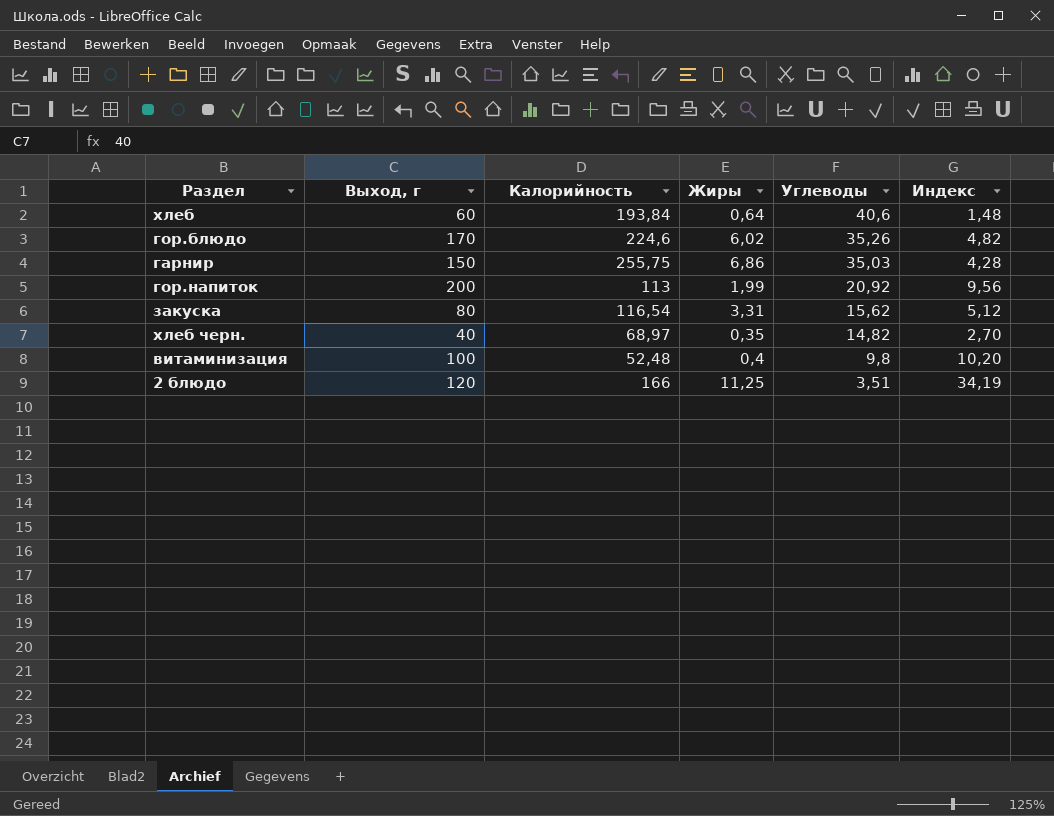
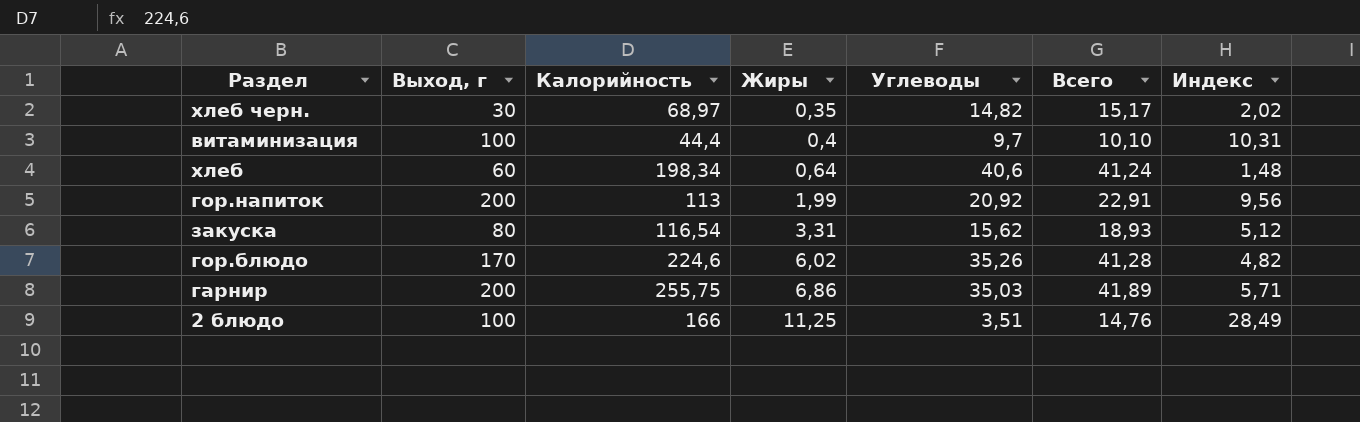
row order: Углеводы descending -> Жиры ascending
column Всего | formula: none -> [Жиры] + [Углеводы]
хлеб черн. | Выход, г: 40 -> 30
хлеб черн. | Индекс: 2,70 -> 2,02
витаминизация | Калорийность: 52,48 -> 44,4
витаминизация | Углеводы: 9,8 -> 9,7
витаминизация | Индекс: 10,20 -> 10,31
хлеб | Калорийность: 193,84 -> 198,34
гарнир | Выход, г: 150 -> 200
гарнир | Индекс: 4,28 -> 5,71
2 блюдо | Выход, г: 120 -> 100
2 блюдо | Индекс: 34,19 -> 28,49

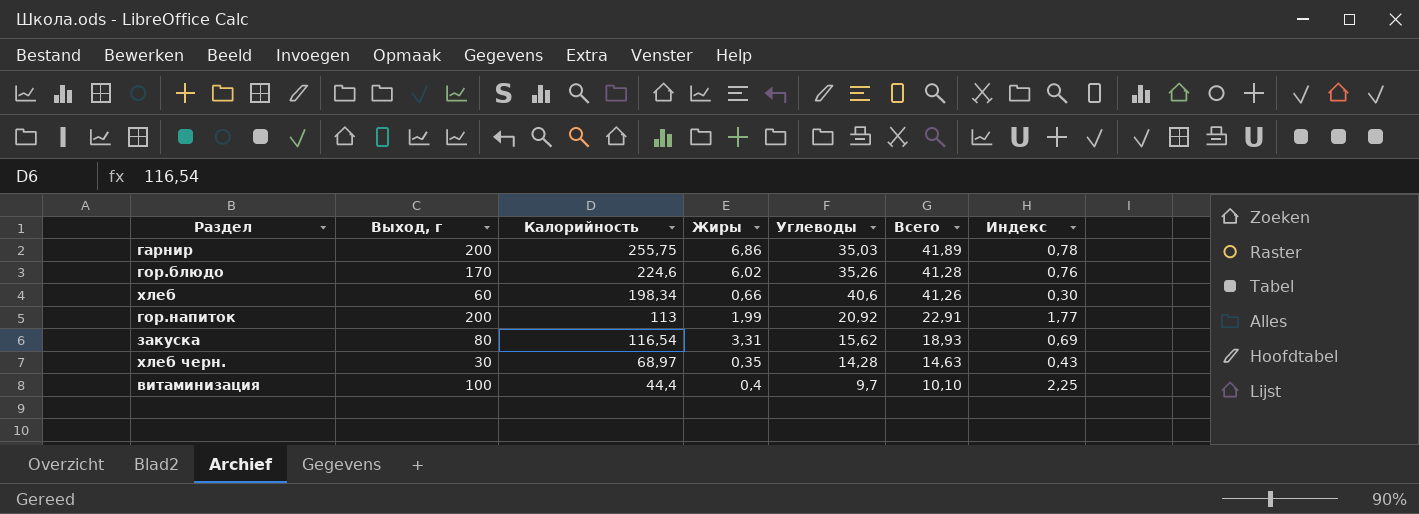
row order: Жиры ascending -> Всего descending
column Индекс | formula: [Выход, г] / [Углеводы] -> [Выход, г] / [Калорийность]
row 2 блюдо: 100 | 166 | 11,25 | 3,51 | 14,76 | 28,49 -> none
хлеб | Жиры: 0,64 -> 0,66
хлеб | Всего: 41,24 -> 41,26
хлеб черн. | Углеводы: 14,82 -> 14,28
хлеб черн. | Всего: 15,17 -> 14,63

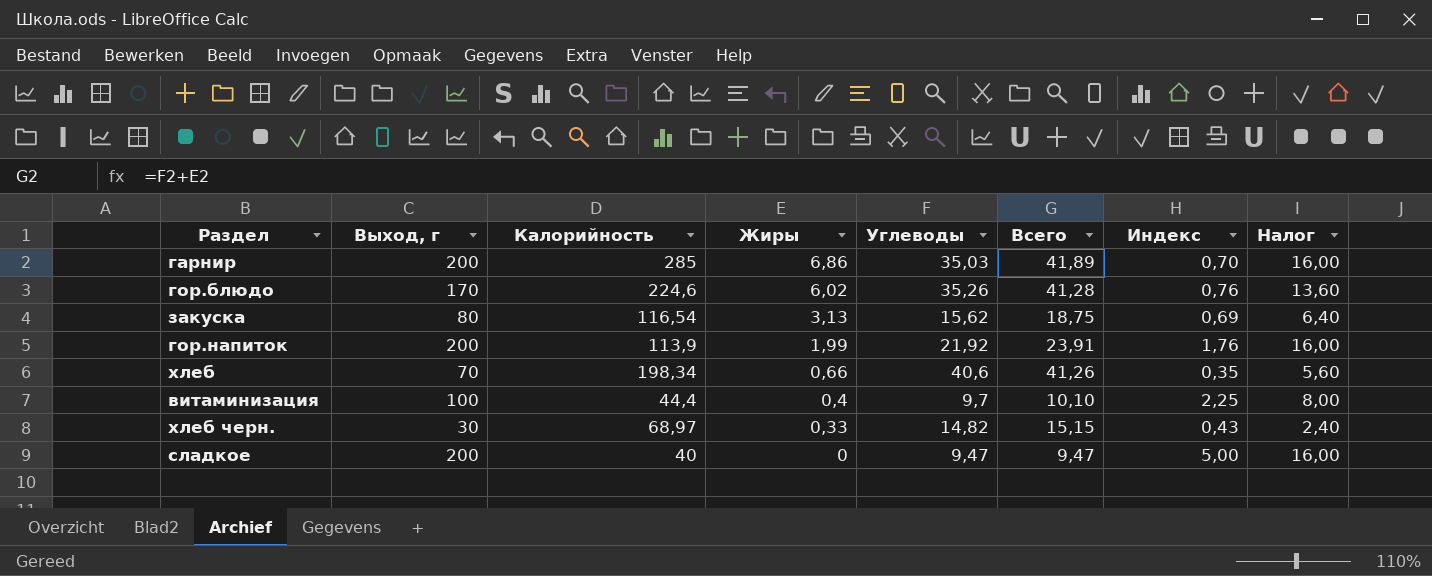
row order: Всего descending -> Жиры descending
column Налог | formula: none -> [Выход, г] * 0,08
гарнир | Калорийность: 255,75 -> 285
гарнир | Индекс: 0,78 -> 0,70
закуска | Жиры: 3,31 -> 3,13
закуска | Всего: 18,93 -> 18,75
гор.напиток | Калорийность: 113 -> 113,9
гор.напиток | Углеводы: 20,92 -> 21,92
гор.напиток | Всего: 22,91 -> 23,91
гор.напиток | Индекс: 1,77 -> 1,76
хлеб | Выход, г: 60 -> 70
хлеб | Индекс: 0,30 -> 0,35
хлеб черн. | Жиры: 0,35 -> 0,33
хлеб черн. | Углеводы: 14,28 -> 14,82
хлеб черн. | Всего: 14,63 -> 15,15
row сладкое: none -> 200 | 40 | 0 | 9,47 | 9,47 | 5,00 | 16,00

